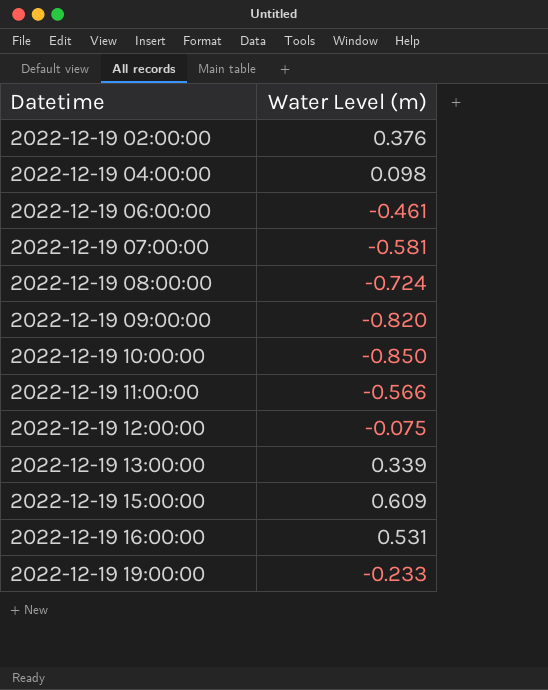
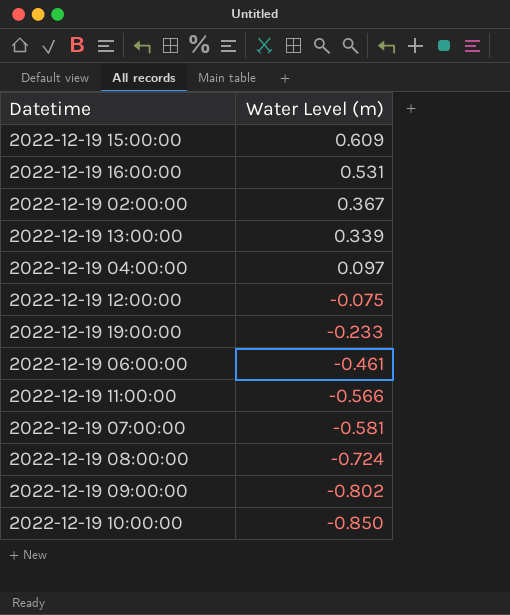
row order: Datetime ascending -> Water Level (m) descending
2022-12-19 02:00:00 | Water Level (m): 0.376 -> 0.367
2022-12-19 04:00:00 | Water Level (m): 0.098 -> 0.097
2022-12-19 09:00:00 | Water Level (m): -0.820 -> -0.802

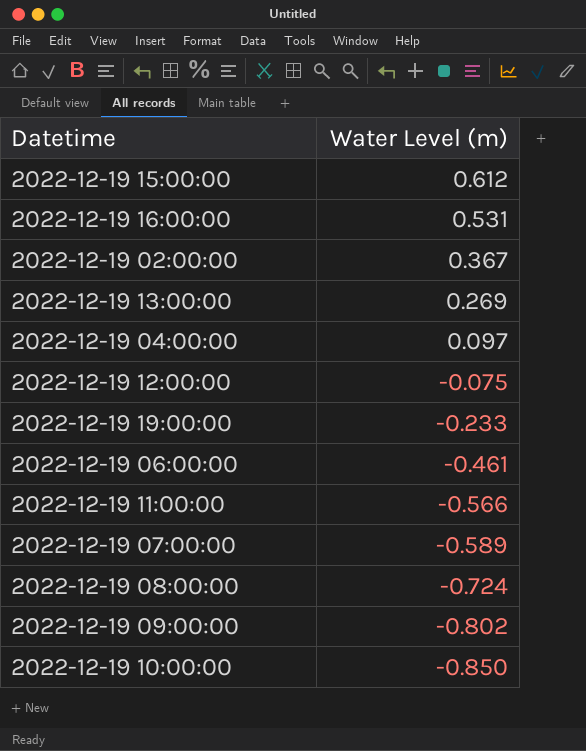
2022-12-19 15:00:00 | Water Level (m): 0.609 -> 0.612
2022-12-19 13:00:00 | Water Level (m): 0.339 -> 0.269
2022-12-19 07:00:00 | Water Level (m): -0.581 -> -0.589

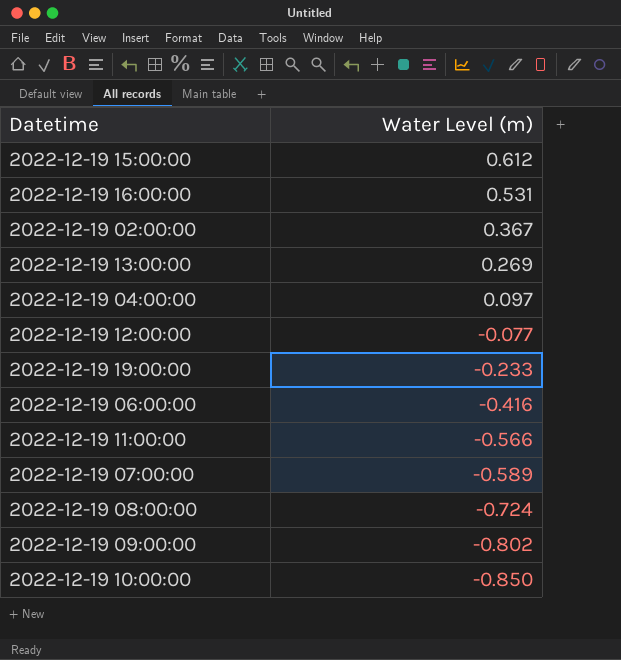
2022-12-19 12:00:00 | Water Level (m): -0.075 -> -0.077
2022-12-19 06:00:00 | Water Level (m): -0.461 -> -0.416

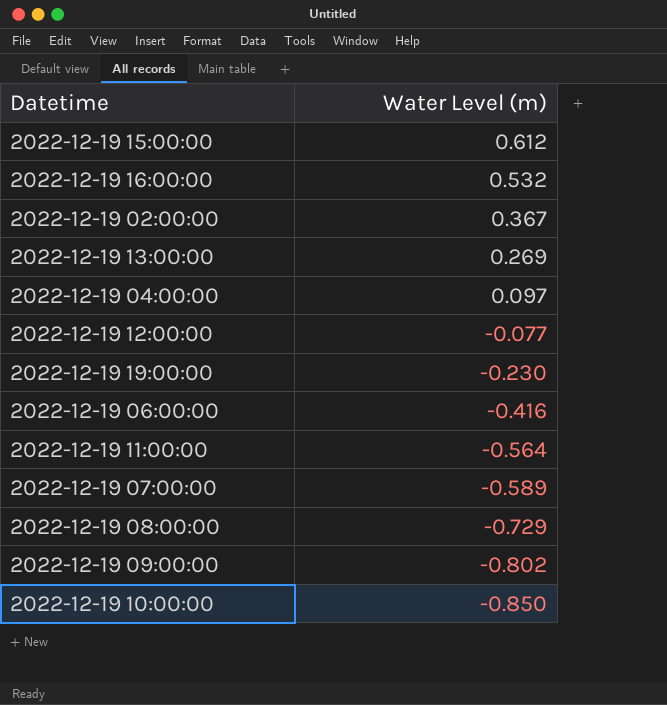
2022-12-19 16:00:00 | Water Level (m): 0.531 -> 0.532
2022-12-19 19:00:00 | Water Level (m): -0.233 -> -0.230
2022-12-19 11:00:00 | Water Level (m): -0.566 -> -0.564
2022-12-19 08:00:00 | Water Level (m): -0.724 -> -0.729

